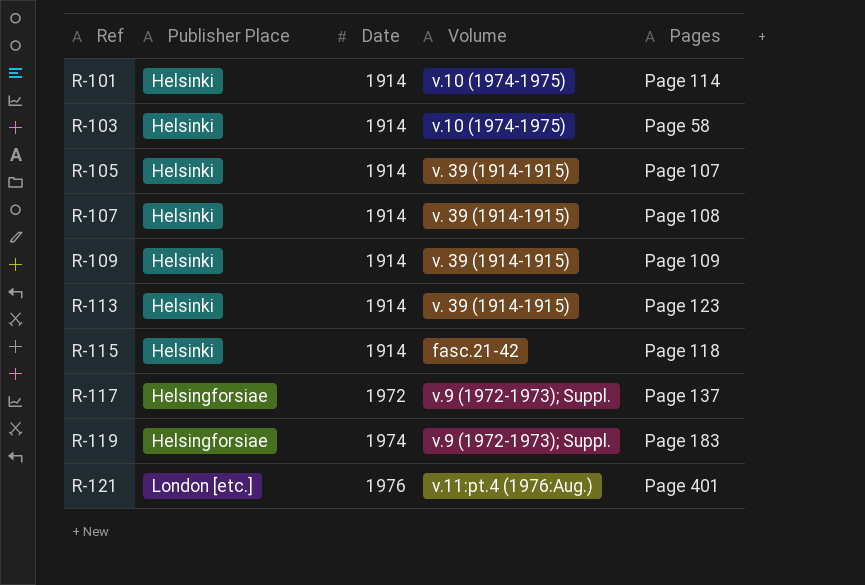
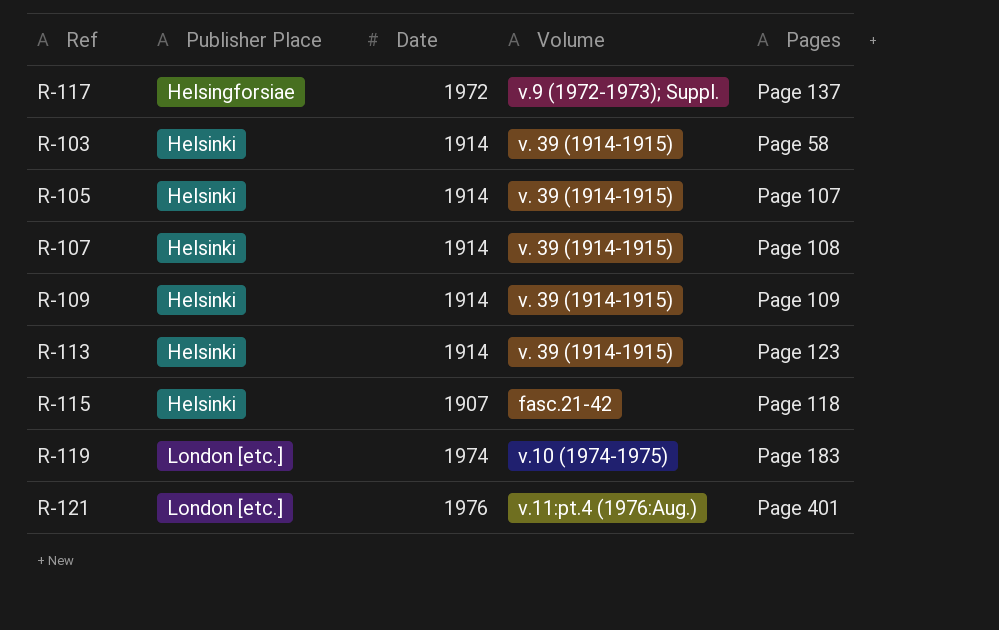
row order: Ref ascending -> Publisher Place ascending
row R-101: Helsinki | 1914 | v.10 (1974-1975) | Page 114 -> none
R-103 | Volume: v.10 (1974-1975) -> v. 39 (1914-1915)
R-115 | Date: 1914 -> 1907
R-119 | Publisher Place: Helsingforsiae -> London [etc.]
R-119 | Volume: v.9 (1972-1973); Suppl. -> v.10 (1974-1975)

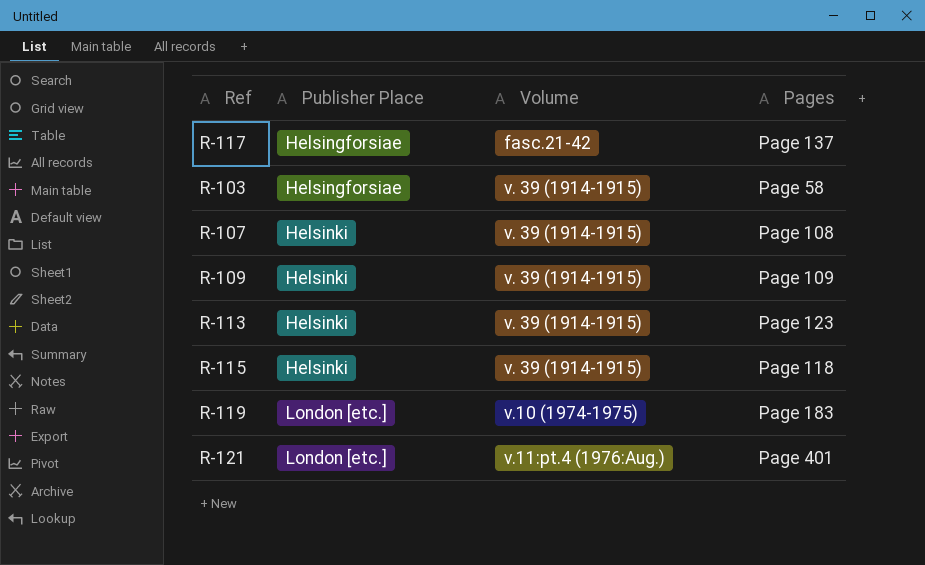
column Date | position: 3 -> none
row R-105: Helsinki | 1914 | v. 39 (1914-1915) | Page 107 -> none
R-117 | Volume: v.9 (1972-1973); Suppl. -> fasc.21-42
R-103 | Publisher Place: Helsinki -> Helsingforsiae
R-115 | Volume: fasc.21-42 -> v. 39 (1914-1915)

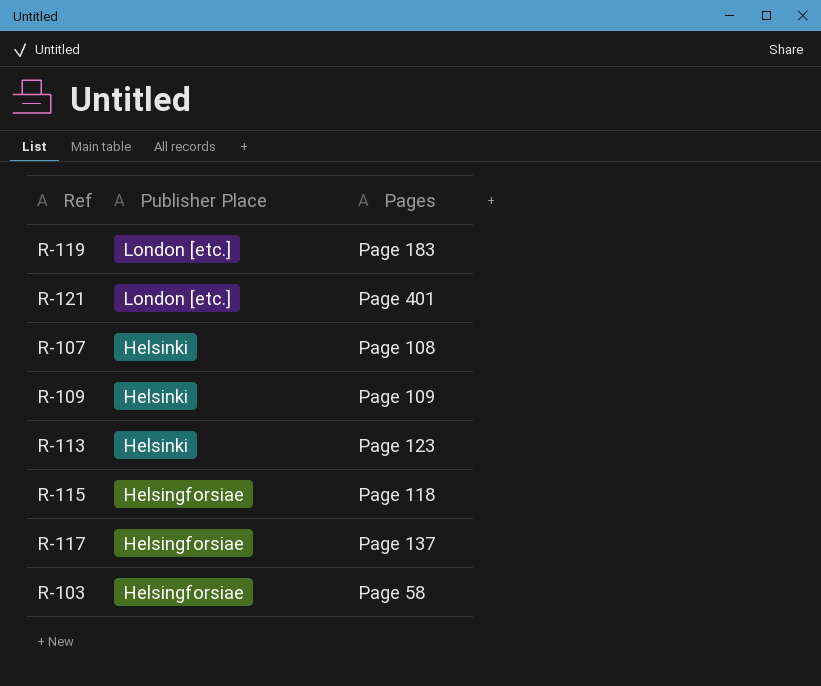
row order: Publisher Place ascending -> Publisher Place descending
column Volume | position: 3 -> none
R-115 | Publisher Place: Helsinki -> Helsingforsiae

